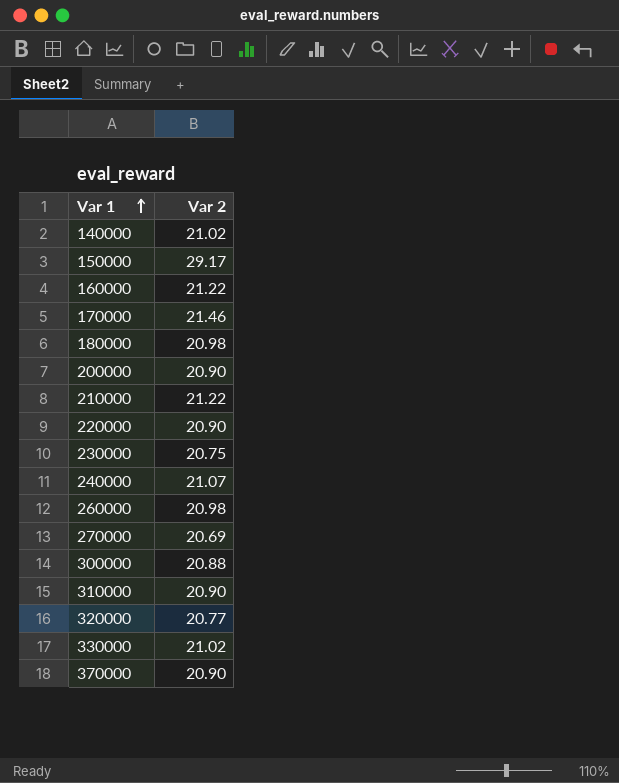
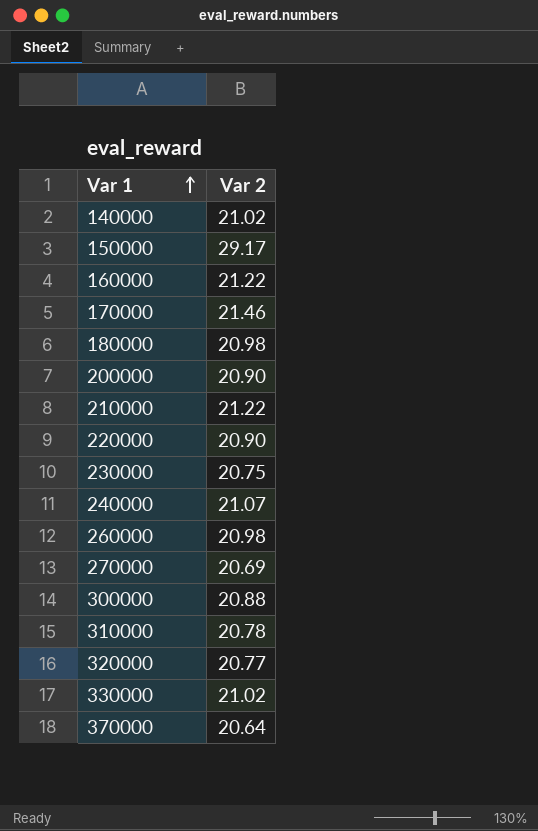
310000 | Var 2: 20.90 -> 20.78
370000 | Var 2: 20.90 -> 20.64

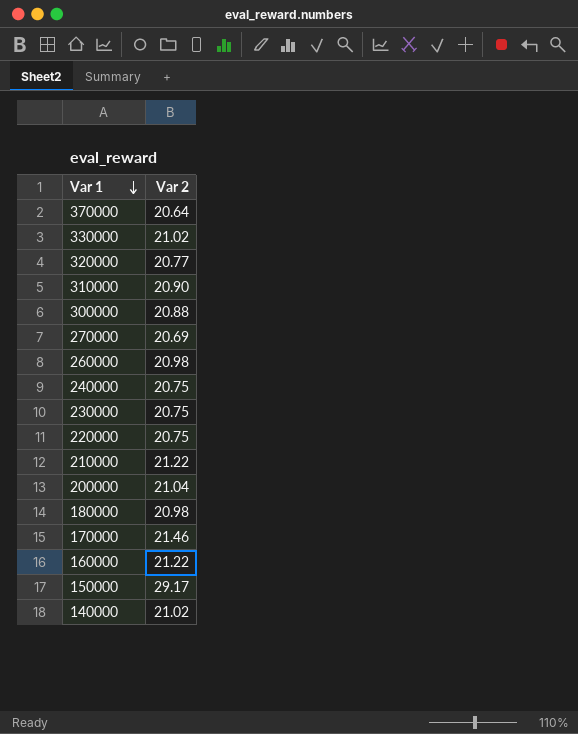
row order: Var 1 ascending -> Var 1 descending
310000 | Var 2: 20.78 -> 20.90
240000 | Var 2: 21.07 -> 20.75
220000 | Var 2: 20.90 -> 20.75
200000 | Var 2: 20.90 -> 21.04

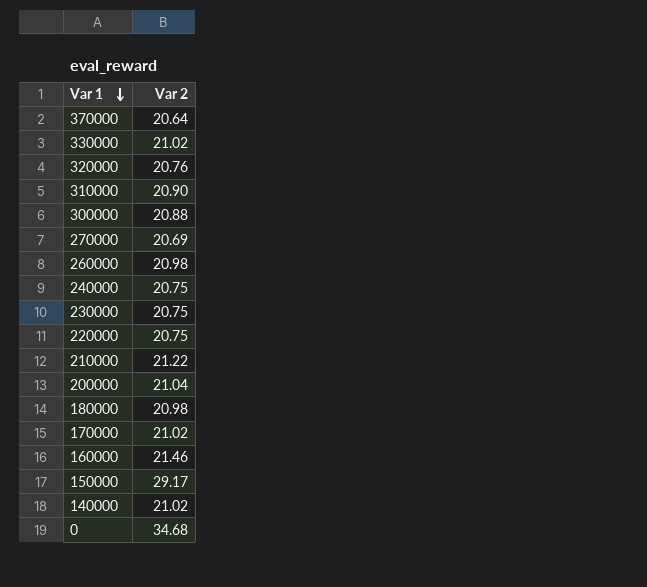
320000 | Var 2: 20.77 -> 20.76
170000 | Var 2: 21.46 -> 21.02
160000 | Var 2: 21.22 -> 21.46
row 0: none -> 34.68

